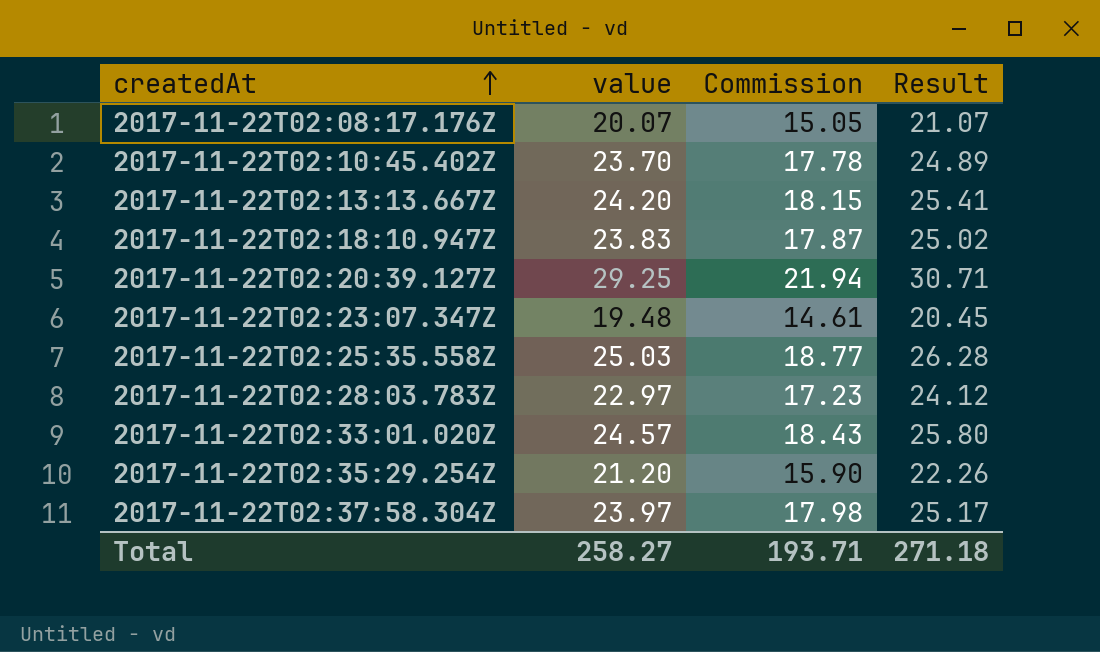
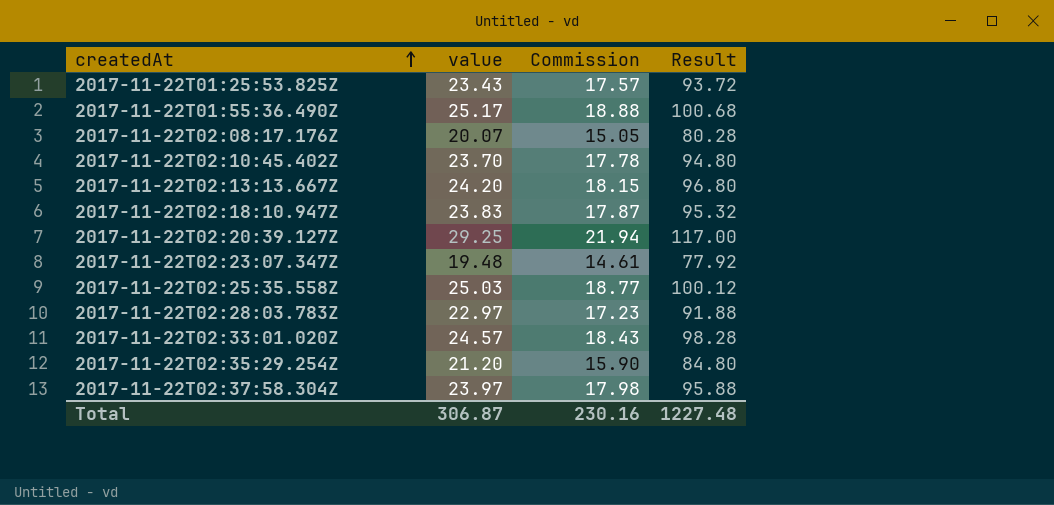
column Result | formula: [value] * 1.05 -> [value] * 4
row 2017-11-22T01:25:53.825Z: none -> 23.43 | 17.57 | 93.72
row 2017-11-22T01:55:36.490Z: none -> 25.17 | 18.88 | 100.68
Total | value: 258.27 -> 306.87
Total | Commission: 193.71 -> 230.16
Total | Result: 271.18 -> 1227.48

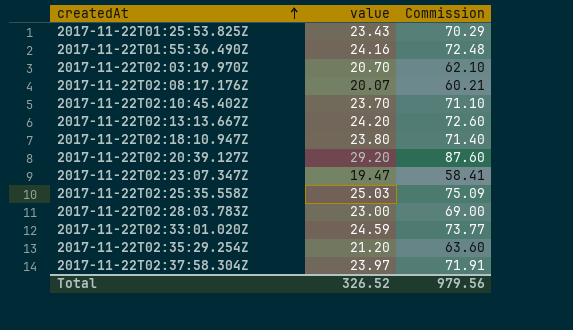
column Result | formula: [value] * 4 -> none
column Commission | formula: [value] * 0.75 -> [value] * 3
2017-11-22T01:55:36.490Z | value: 25.17 -> 24.16
row 2017-11-22T02:03:19.970Z: none -> 20.70 | 62.10
2017-11-22T02:18:10.947Z | value: 23.83 -> 23.80
2017-11-22T02:20:39.127Z | value: 29.25 -> 29.20
2017-11-22T02:23:07.347Z | value: 19.48 -> 19.47
2017-11-22T02:28:03.783Z | value: 22.97 -> 23.00
2017-11-22T02:33:01.020Z | value: 24.57 -> 24.59
Total | value: 306.87 -> 326.52
Total | Commission: 230.16 -> 979.56

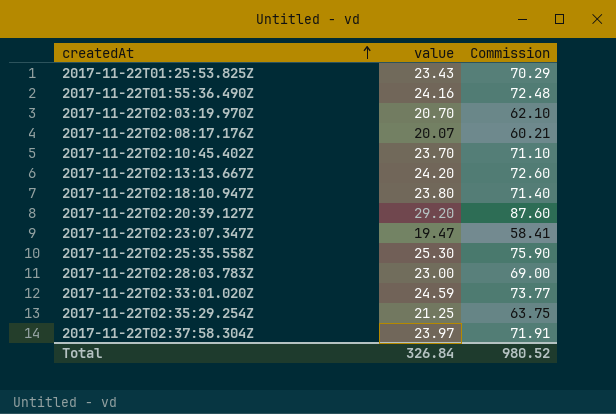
2017-11-22T02:25:35.558Z | value: 25.03 -> 25.30
2017-11-22T02:25:35.558Z | Commission: 75.09 -> 75.90
2017-11-22T02:35:29.254Z | value: 21.20 -> 21.25
2017-11-22T02:35:29.254Z | Commission: 63.60 -> 63.75
Total | value: 326.52 -> 326.84
Total | Commission: 979.56 -> 980.52

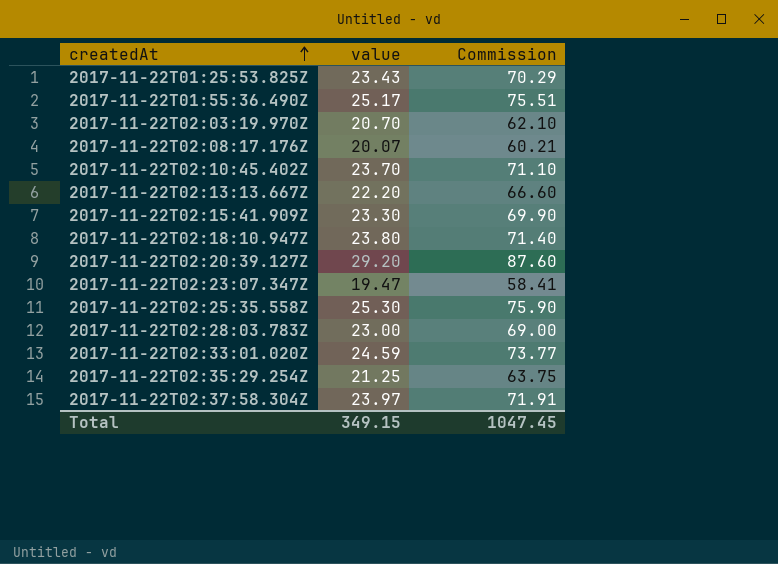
2017-11-22T01:55:36.490Z | value: 24.16 -> 25.17
2017-11-22T01:55:36.490Z | Commission: 72.48 -> 75.51
2017-11-22T02:13:13.667Z | value: 24.20 -> 22.20
2017-11-22T02:13:13.667Z | Commission: 72.60 -> 66.60
row 2017-11-22T02:15:41.909Z: none -> 23.30 | 69.90
Total | value: 326.84 -> 349.15
Total | Commission: 980.52 -> 1047.45

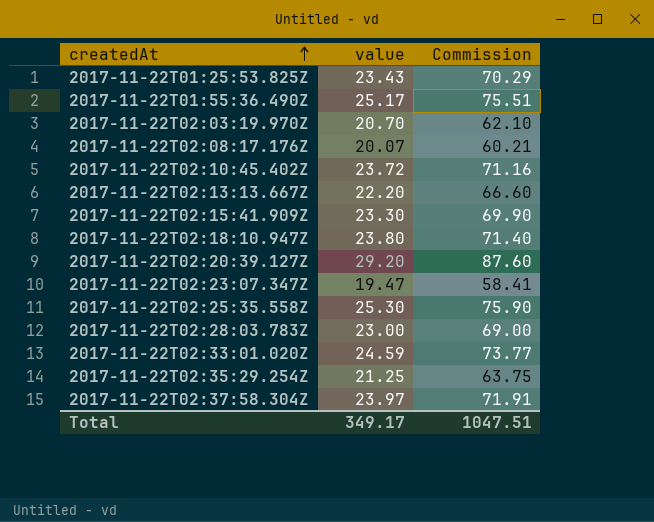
2017-11-22T02:10:45.402Z | value: 23.70 -> 23.72
2017-11-22T02:10:45.402Z | Commission: 71.10 -> 71.16
Total | value: 349.15 -> 349.17
Total | Commission: 1047.45 -> 1047.51

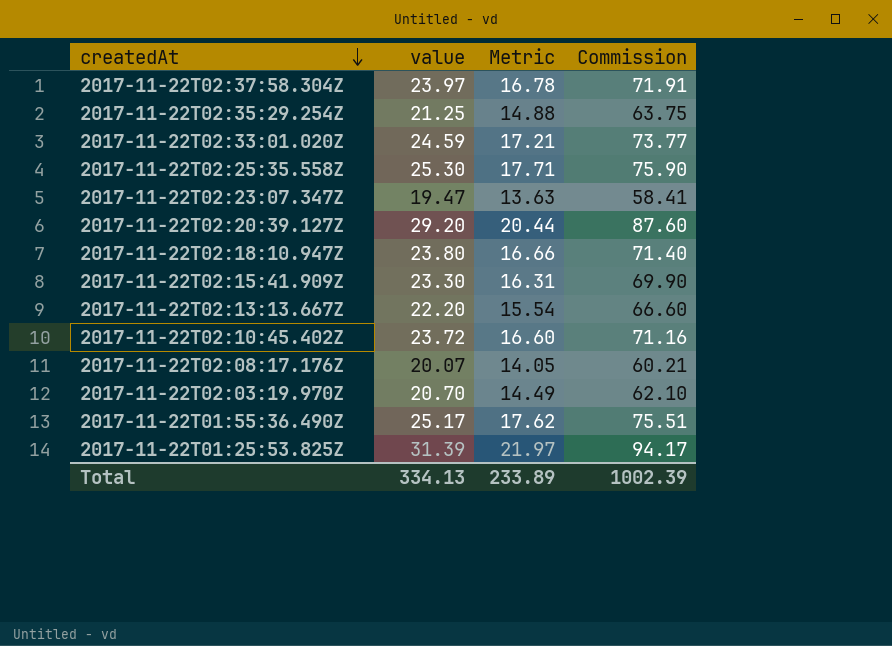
row order: createdAt ascending -> createdAt descending
column Metric | formula: none -> [value] * 0.7
row 2017-11-22T02:28:03.783Z: 23.00 | 69.00 -> none
2017-11-22T01:25:53.825Z | value: 23.43 -> 31.39
2017-11-22T01:25:53.825Z | Commission: 70.29 -> 94.17
Total | value: 349.17 -> 334.13
Total | Commission: 1047.51 -> 1002.39

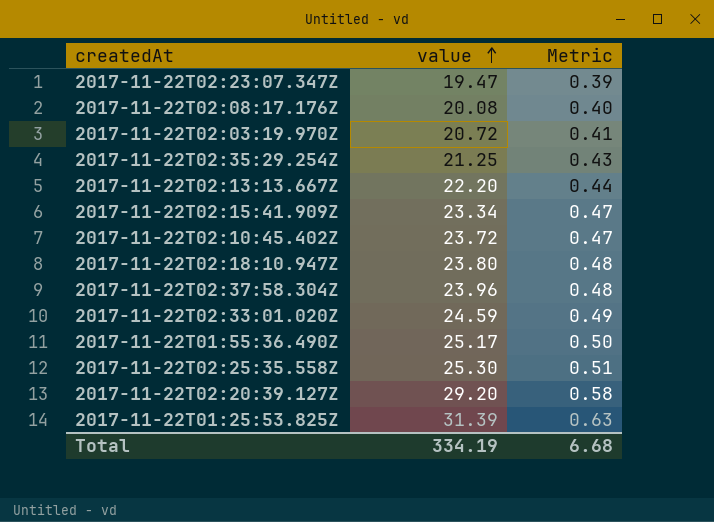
row order: createdAt descending -> value ascending
column Commission | formula: [value] * 3 -> none
column Metric | formula: [value] * 0.7 -> [value] * 0.02
2017-11-22T02:08:17.176Z | value: 20.07 -> 20.08
2017-11-22T02:03:19.970Z | value: 20.70 -> 20.72
2017-11-22T02:15:41.909Z | value: 23.30 -> 23.34
2017-11-22T02:37:58.304Z | value: 23.97 -> 23.96
Total | value: 334.13 -> 334.19
Total | Metric: 233.89 -> 6.68

